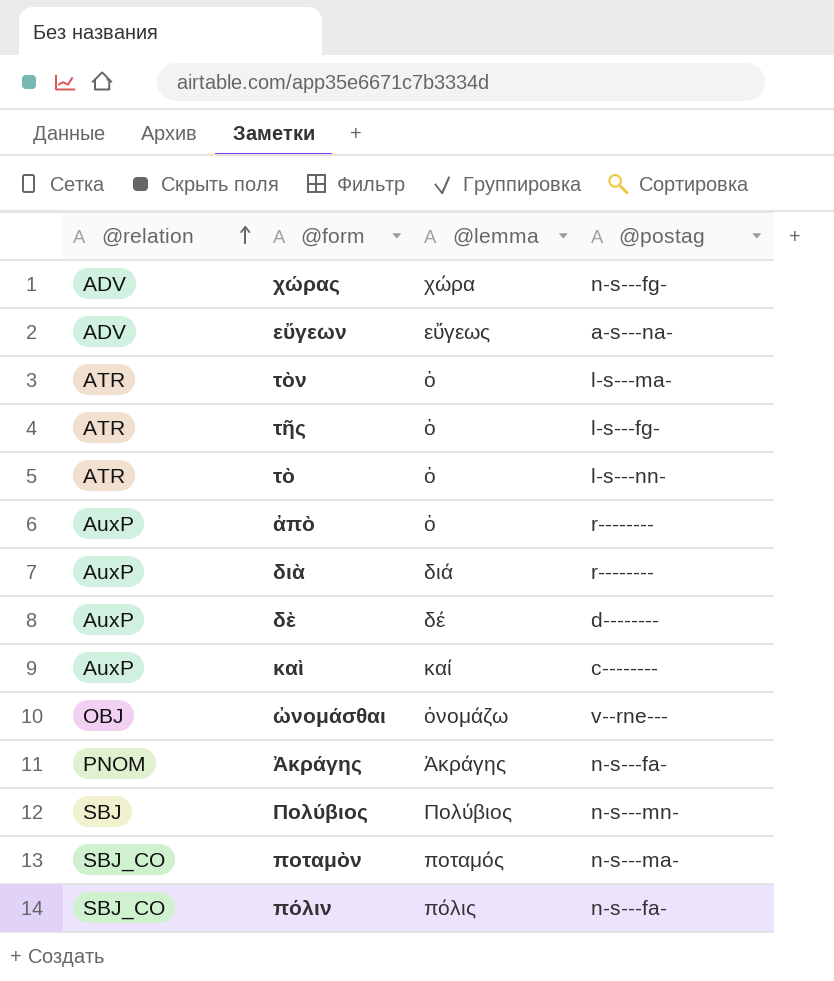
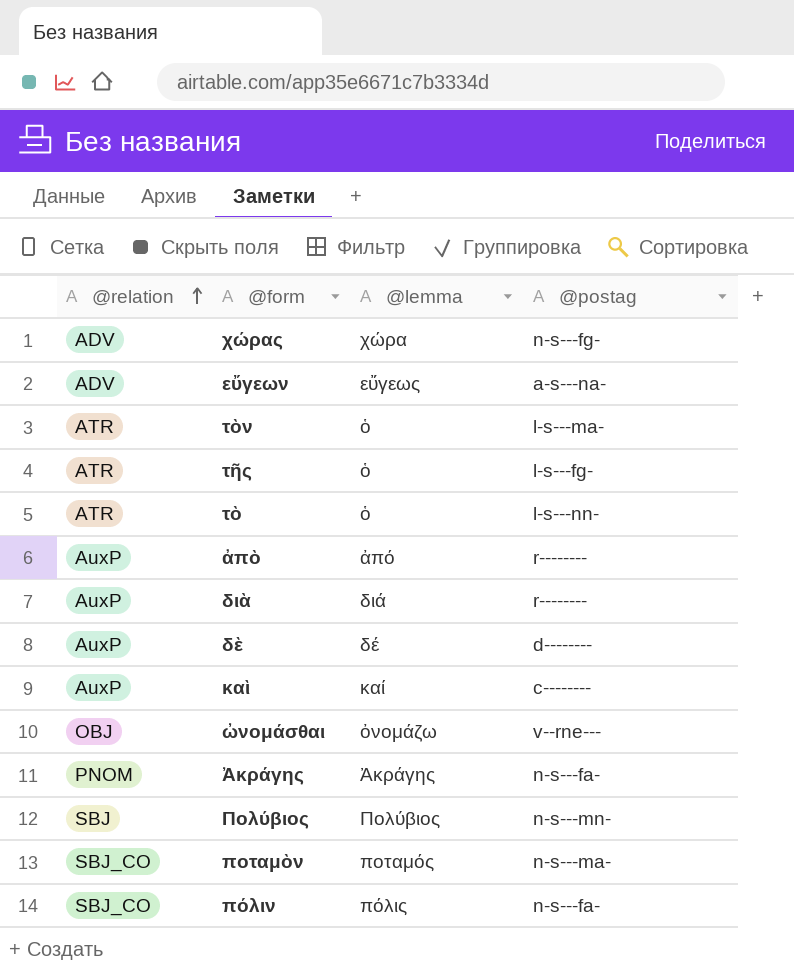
ἀπὸ | @lemma: ὁ -> ἀπό

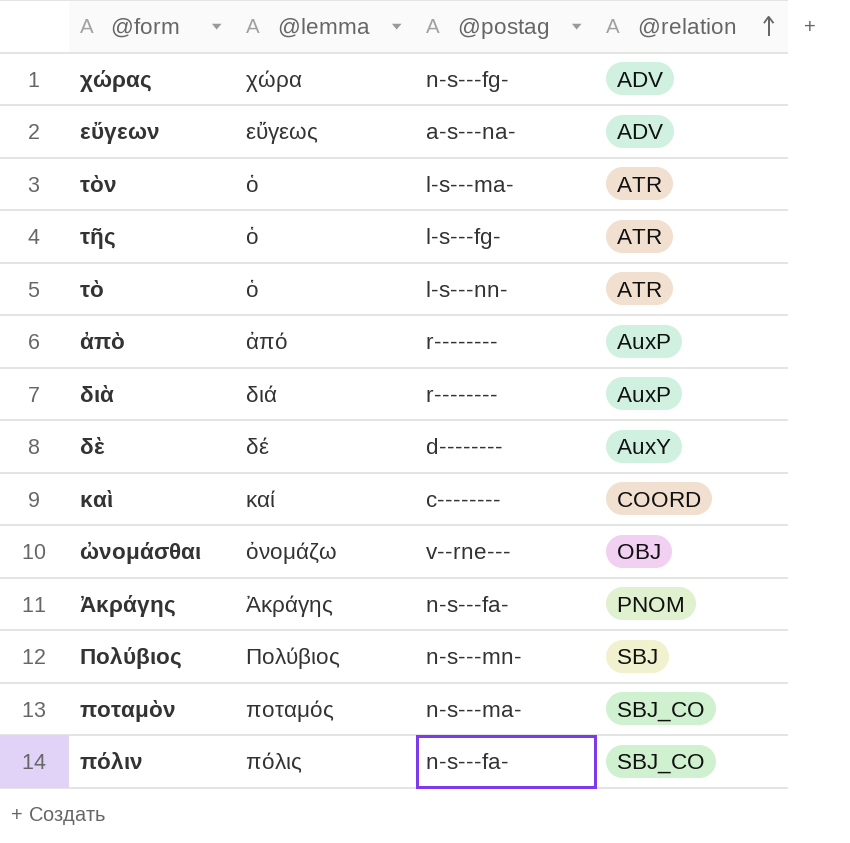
column @relation | position: 1 -> 4
δὲ | @relation: AuxP -> AuxY
καὶ | @relation: AuxP -> COORD

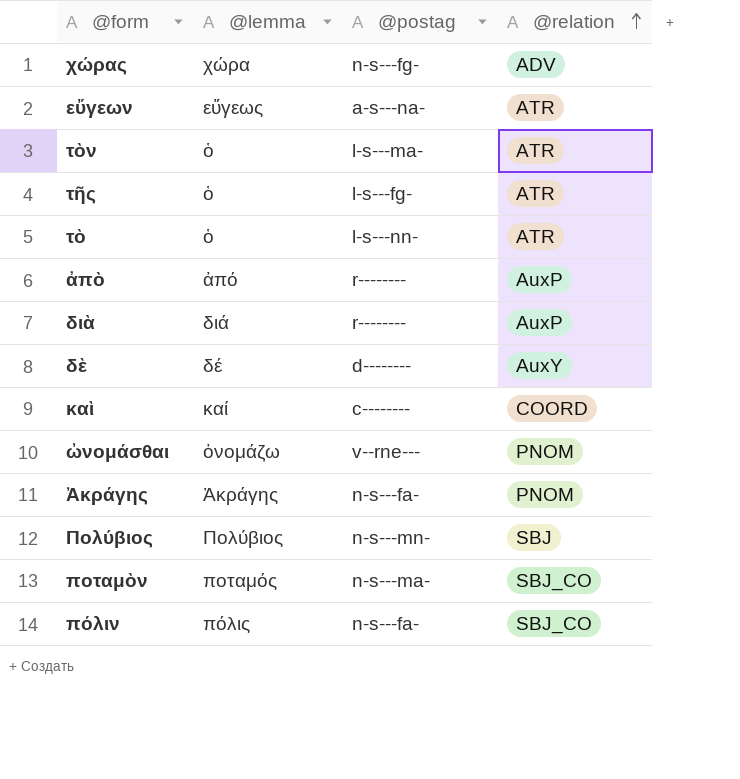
εὔγεων | @relation: ADV -> ATR
ὠνομάσθαι | @relation: OBJ -> PNOM

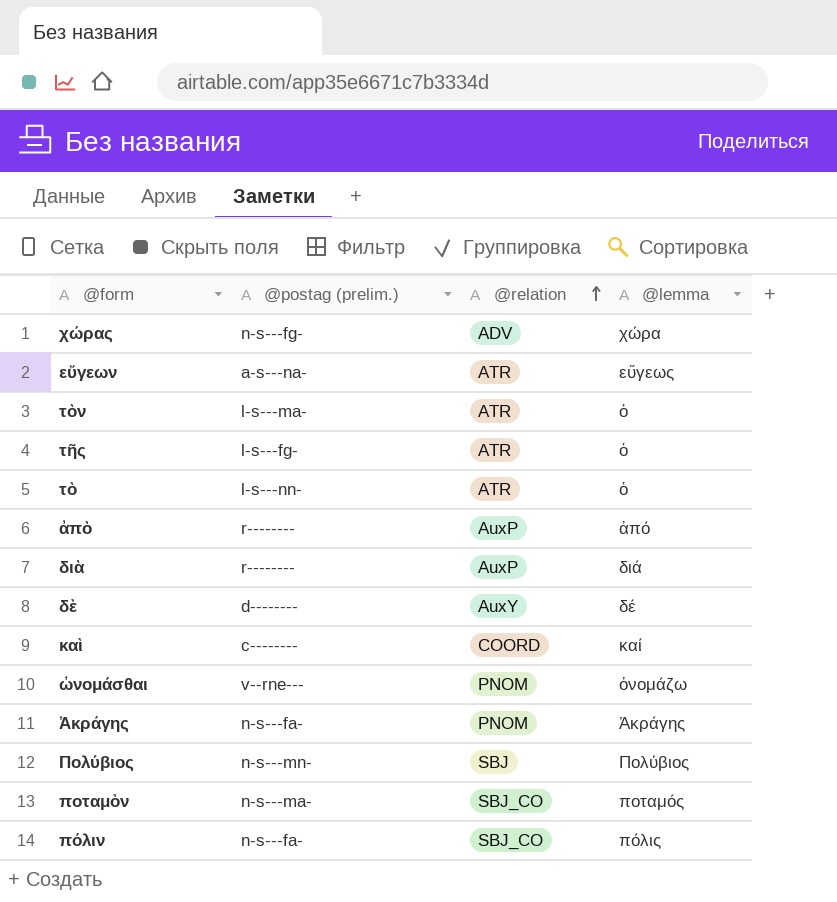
column name: @postag -> @postag (prelim.)
column @lemma | position: 2 -> 4

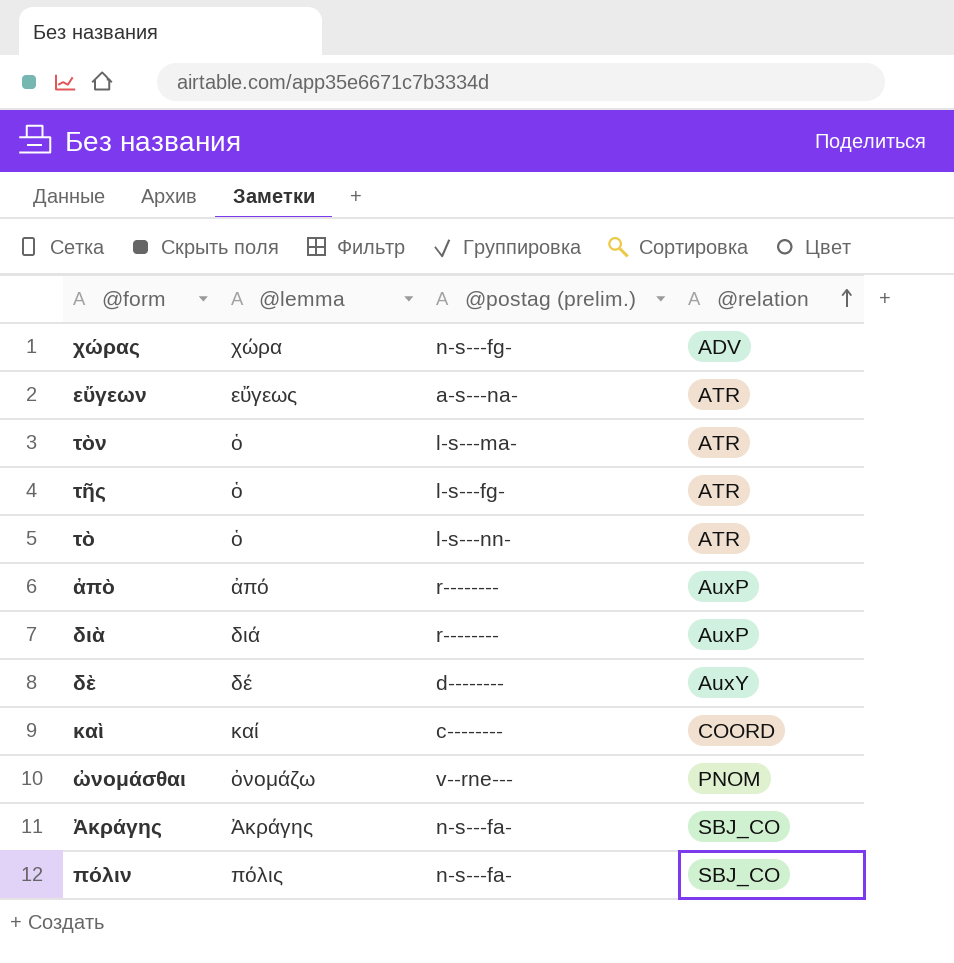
column @lemma | position: 4 -> 2
row Πολύβιος: n-s---mn- | SBJ | Πολύβιος -> none
row ποταμὸν: n-s---ma- | SBJ_CO | ποταμός -> none
Ἀκράγης | @relation: PNOM -> SBJ_CO

